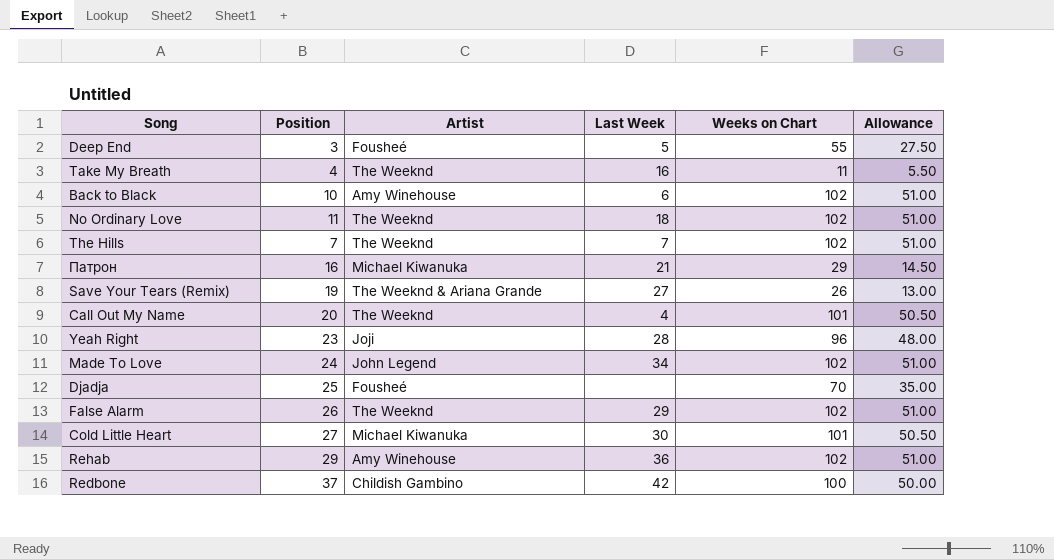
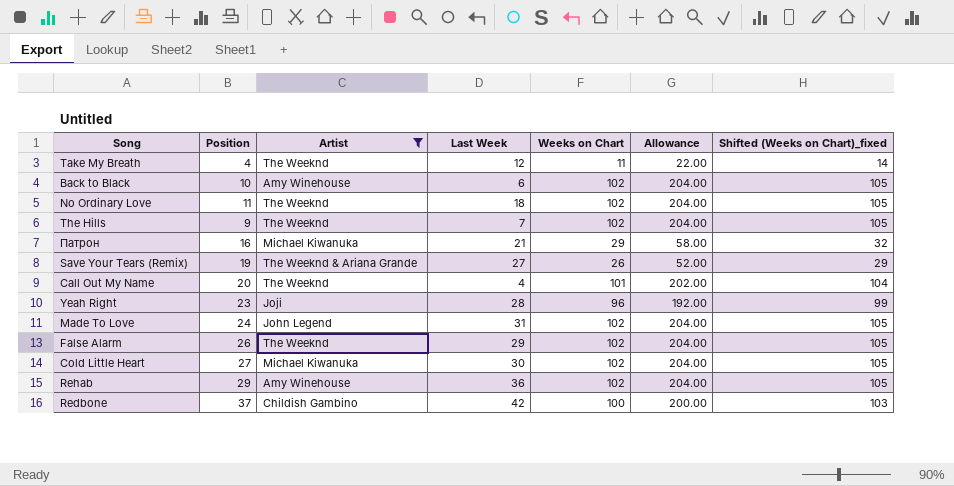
filter: none -> Artist != Fousheé
column Allowance | formula: [Weeks on Chart] * 0.5 -> [Weeks on Chart] * 2
column Shifted (Weeks on Chart)_fixed | formula: none -> [Weeks on Chart] + 3
Take My Breath | Last Week: 16 -> 12
The Hills | Position: 7 -> 9
Made To Love | Last Week: 34 -> 31
Cold Little Heart | Weeks on Chart: 101 -> 102

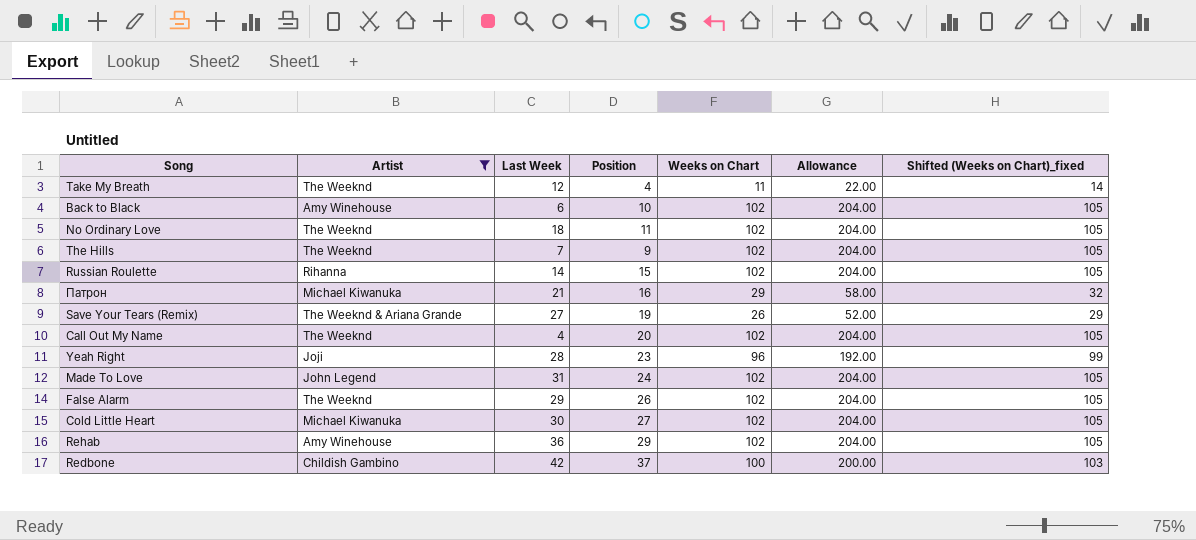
column Position | position: 2 -> 4
row Russian Roulette: none -> Rihanna | 14 | 15 | 102 | 204.00 | 105
Call Out My Name | Weeks on Chart: 101 -> 102
Call Out My Name | Allowance: 202.00 -> 204.00
Call Out My Name | Shifted (Weeks on Chart)_fixed: 104 -> 105

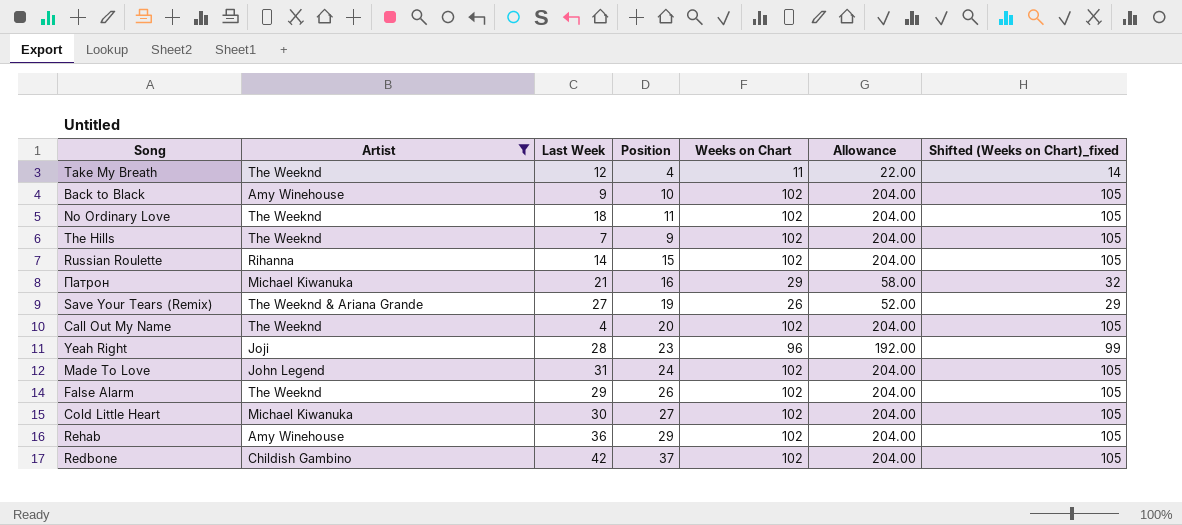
Back to Black | Last Week: 6 -> 9
Redbone | Weeks on Chart: 100 -> 102
Redbone | Allowance: 200.00 -> 204.00
Redbone | Shifted (Weeks on Chart)_fixed: 103 -> 105

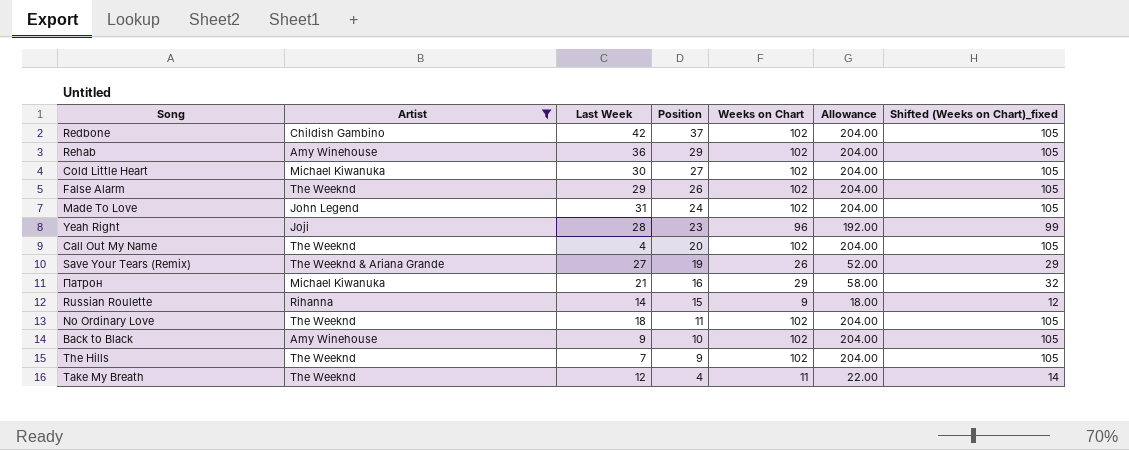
row order: none -> Position descending
Russian Roulette | Weeks on Chart: 102 -> 9
Russian Roulette | Allowance: 204.00 -> 18.00
Russian Roulette | Shifted (Weeks on Chart)_fixed: 105 -> 12

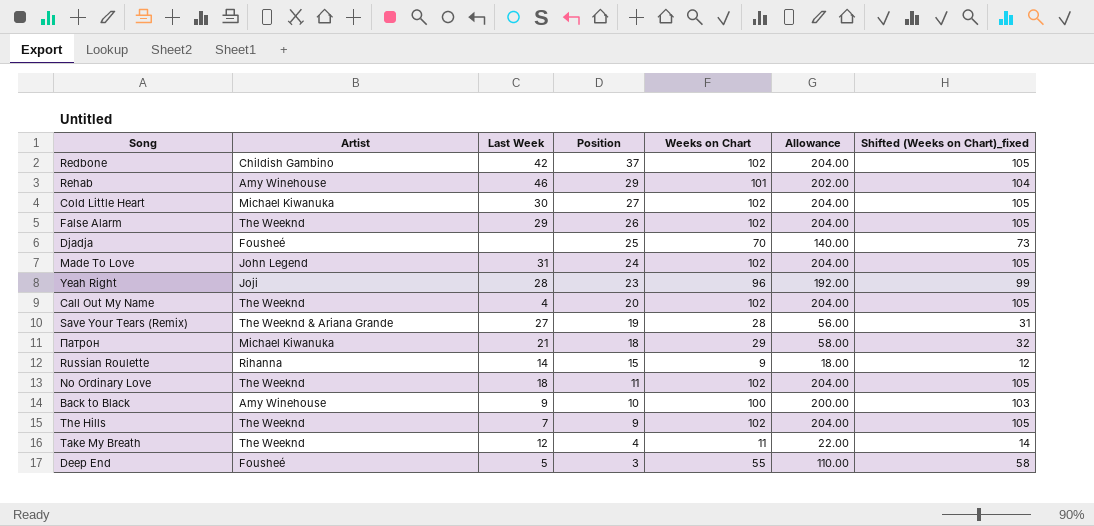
filter: Artist != Fousheé -> none
Rehab | Last Week: 36 -> 46
Rehab | Weeks on Chart: 102 -> 101
Rehab | Allowance: 204.00 -> 202.00
Rehab | Shifted (Weeks on Chart)_fixed: 105 -> 104
Save Your Tears (Remix) | Weeks on Chart: 26 -> 28
Save Your Tears (Remix) | Allowance: 52.00 -> 56.00
Save Your Tears (Remix) | Shifted (Weeks on Chart)_fixed: 29 -> 31
Патрон | Position: 16 -> 18
Back to Black | Weeks on Chart: 102 -> 100
Back to Black | Allowance: 204.00 -> 200.00
Back to Black | Shifted (Weeks on Chart)_fixed: 105 -> 103

